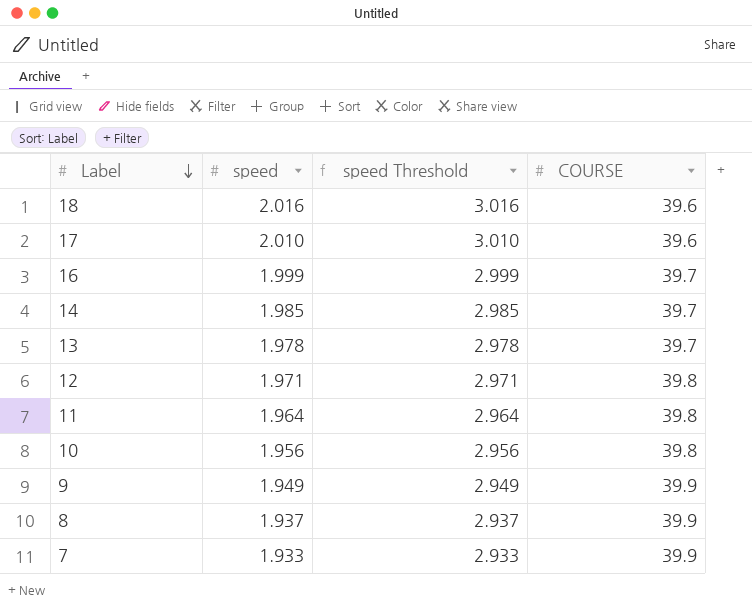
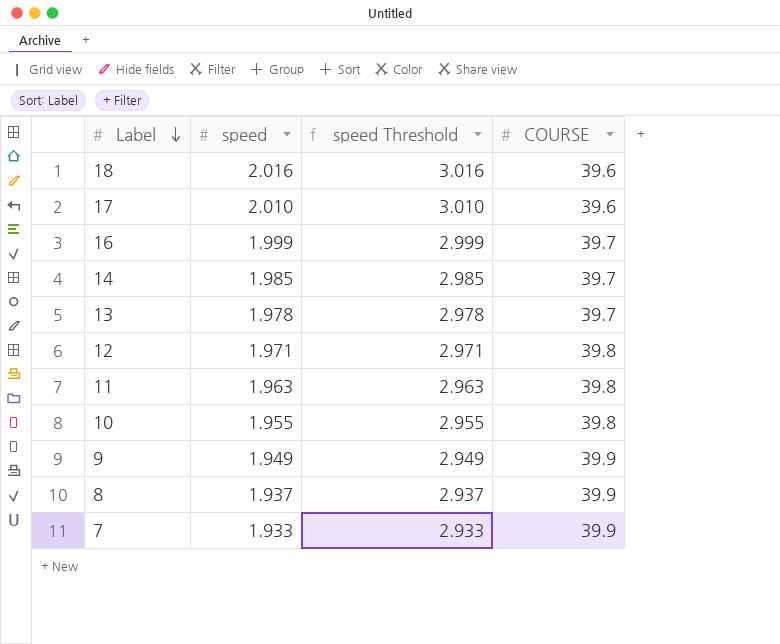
11 | speed: 1.964 -> 1.963
11 | speed Threshold: 2.964 -> 2.963
10 | speed: 1.956 -> 1.955
10 | speed Threshold: 2.956 -> 2.955

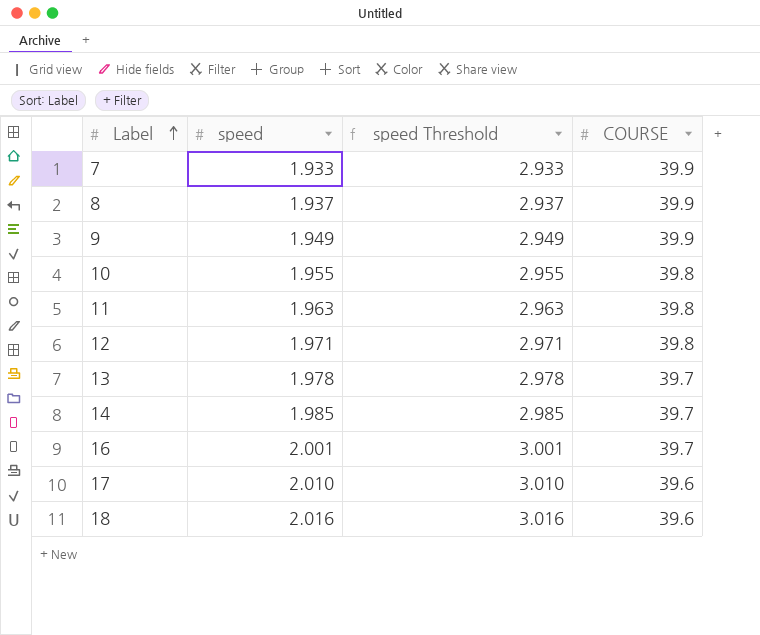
row order: Label descending -> Label ascending
16 | speed: 1.999 -> 2.001
16 | speed Threshold: 2.999 -> 3.001

